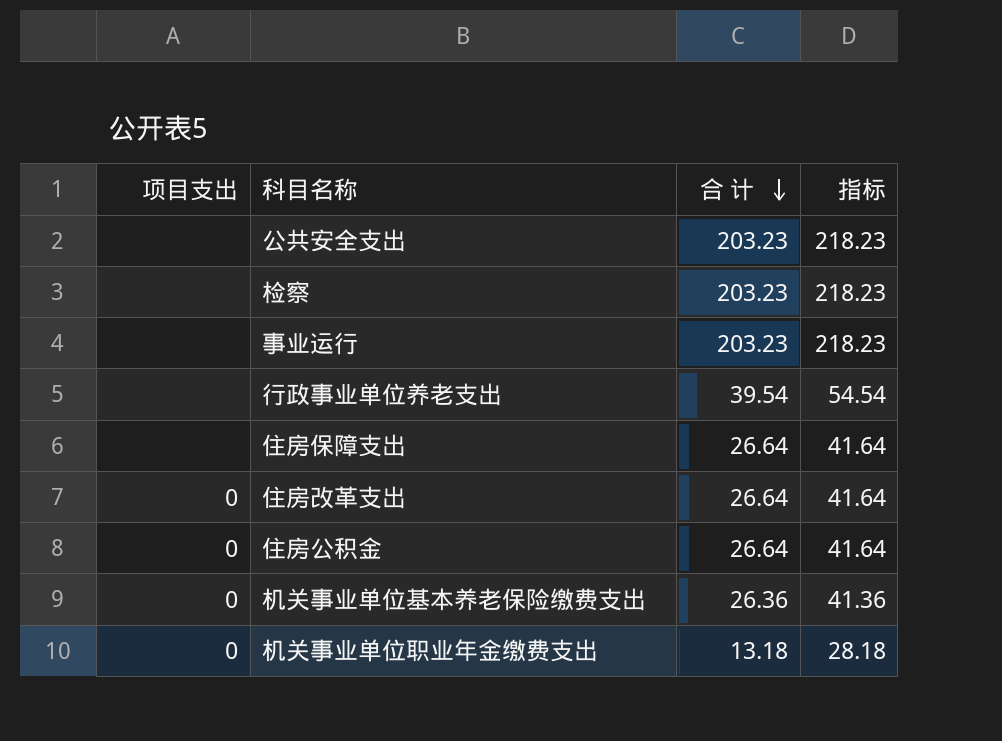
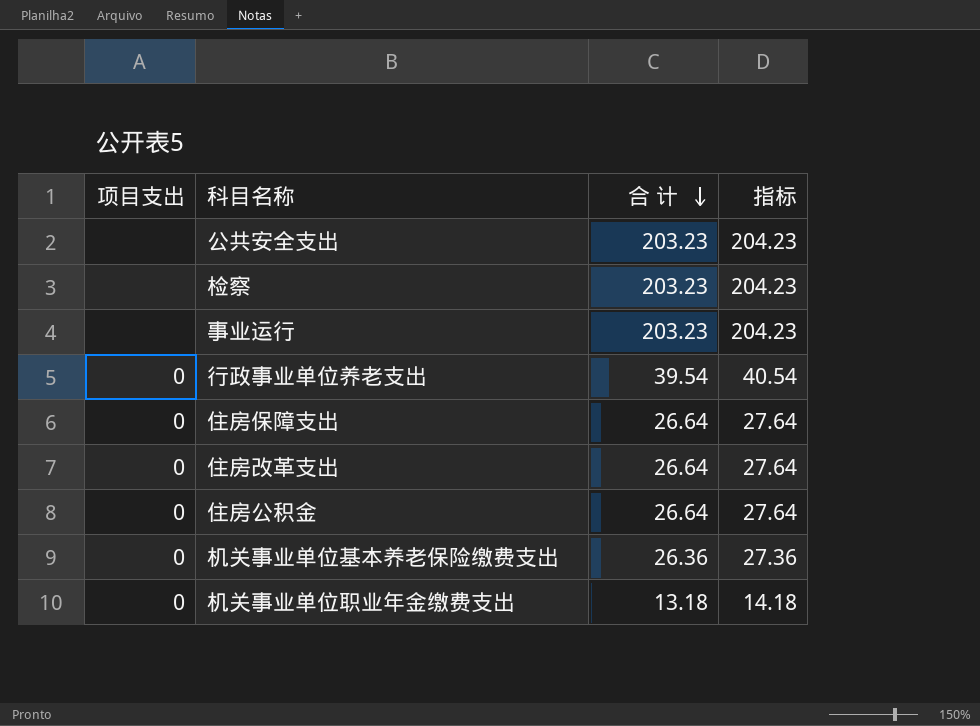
column 指标 | formula: [合 计] + 15 -> [合 计] + 1
行政事业单位养老支出 | 项目支出: none -> 0
住房保障支出 | 项目支出: none -> 0

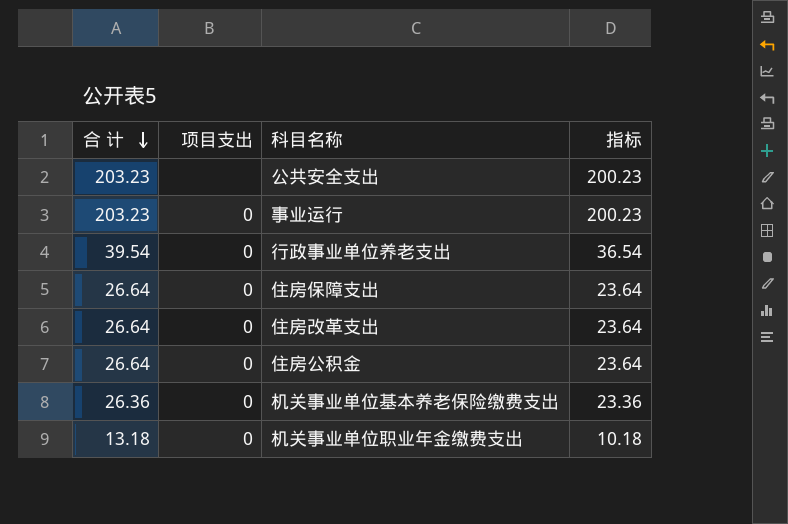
column 合 计 | position: 3 -> 1
column 指标 | formula: [合 计] + 1 -> [合 计] - 3
row 检察: none | 203.23 | 204.23 -> none
事业运行 | 项目支出: none -> 0

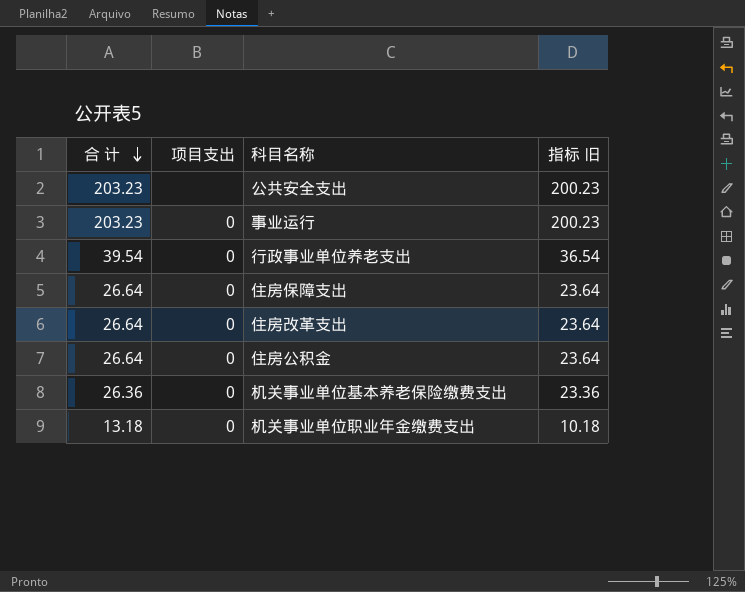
column name: 指标 -> 指标 旧

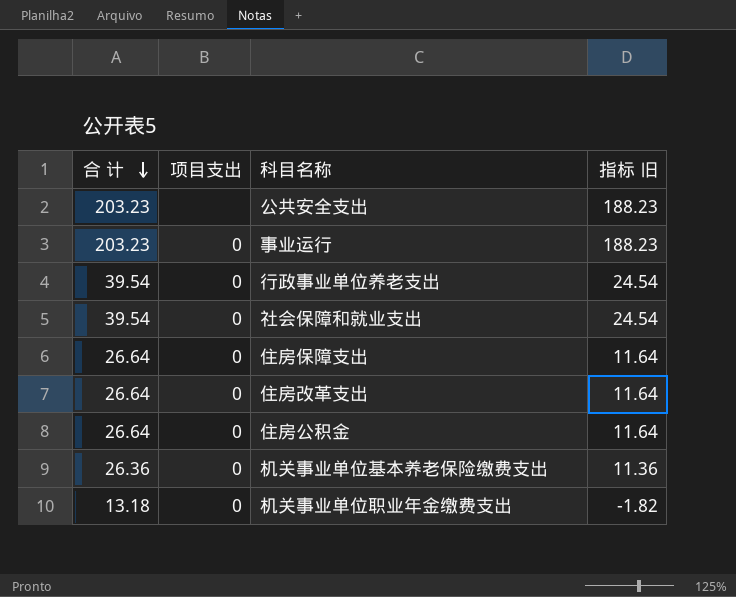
column 指标 旧 | formula: [合 计] - 3 -> [合 计] - 15
row 社会保障和就业支出: none -> 39.54 | 0 | 24.54

